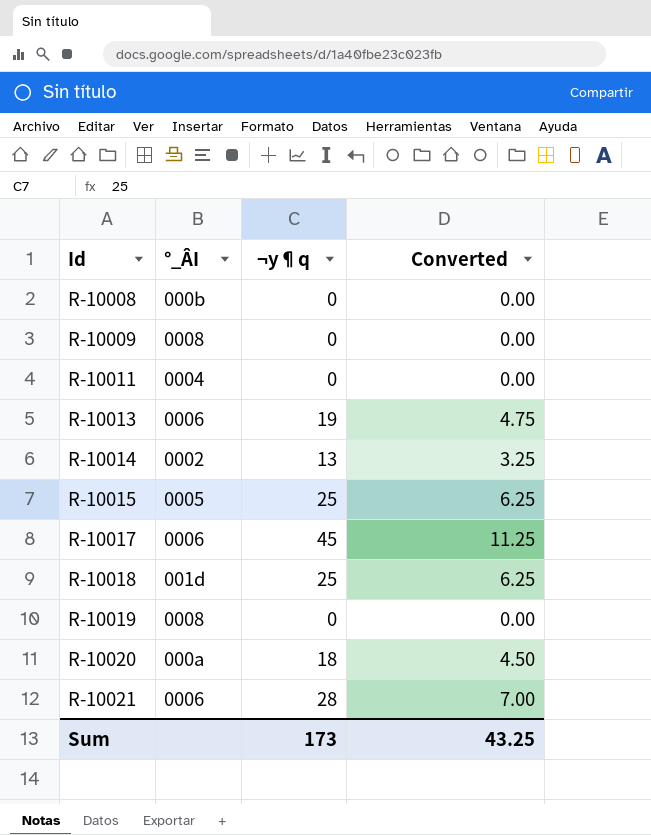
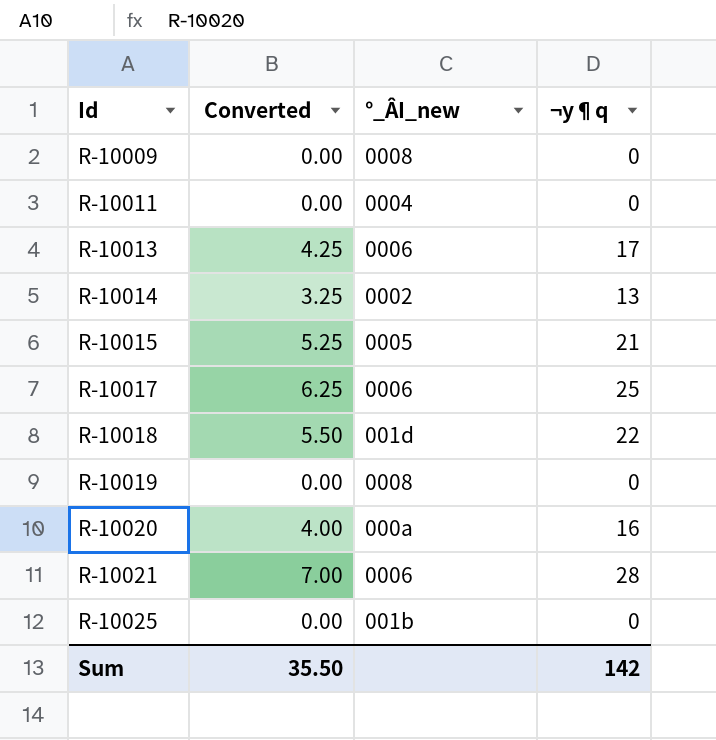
column Converted | position: 4 -> 2
column name: °_ÂI -> °_ÂI_new
row R-10008: 000b | 0 | 0.00 -> none
R-10013 | Converted: 4.75 -> 4.25
R-10013 | ¬y¶q: 19 -> 17
R-10015 | Converted: 6.25 -> 5.25
R-10015 | ¬y¶q: 25 -> 21
R-10017 | Converted: 11.25 -> 6.25
R-10017 | ¬y¶q: 45 -> 25
R-10018 | Converted: 6.25 -> 5.50
R-10018 | ¬y¶q: 25 -> 22
R-10020 | Converted: 4.50 -> 4.00
R-10020 | ¬y¶q: 18 -> 16
row R-10025: none -> 0.00 | 001b | 0
Sum | Converted: 43.25 -> 35.50
Sum | ¬y¶q: 173 -> 142

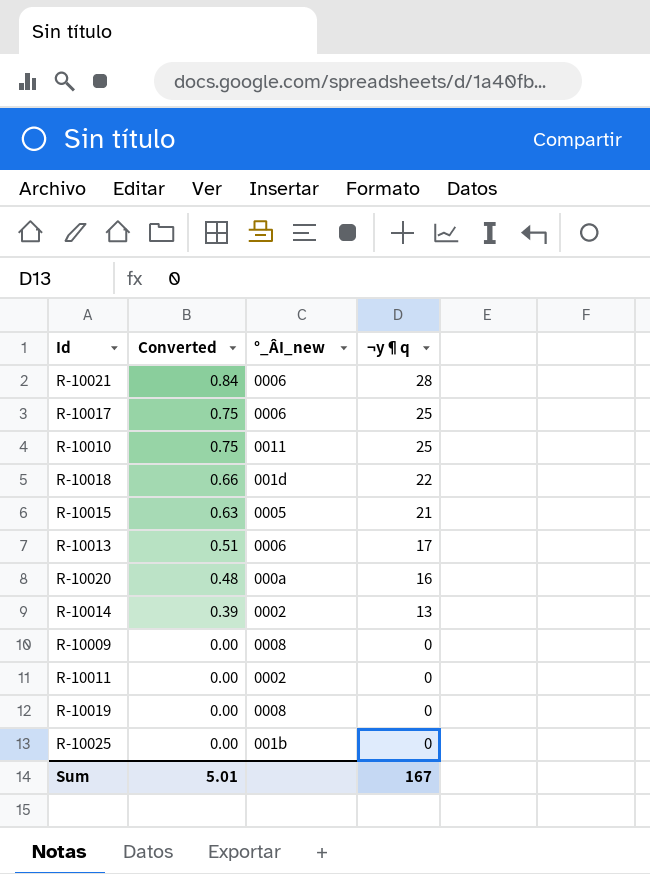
row order: Id ascending -> Converted descending
column Converted | formula: [¬y¶q] * 0.25 -> [¬y¶q] * 0.03
row R-10010: none -> 0.75 | 0011 | 25
R-10011 | °_ÂI_new: 0004 -> 0002
Sum | Converted: 35.50 -> 5.01
Sum | ¬y¶q: 142 -> 167

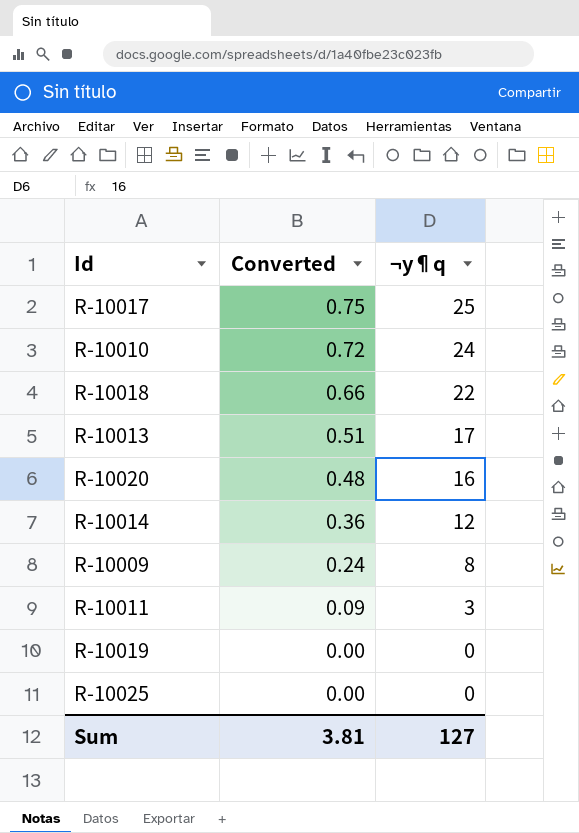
column °_ÂI_new | position: 3 -> none
row R-10021: 0.84 | 0006 | 28 -> none
row R-10015: 0.63 | 0005 | 21 -> none
R-10010 | Converted: 0.75 -> 0.72
R-10010 | ¬y¶q: 25 -> 24
R-10014 | Converted: 0.39 -> 0.36
R-10014 | ¬y¶q: 13 -> 12
R-10009 | Converted: 0.00 -> 0.24
R-10009 | ¬y¶q: 0 -> 8
R-10011 | Converted: 0.00 -> 0.09
R-10011 | ¬y¶q: 0 -> 3
Sum | Converted: 5.01 -> 3.81
Sum | ¬y¶q: 167 -> 127

